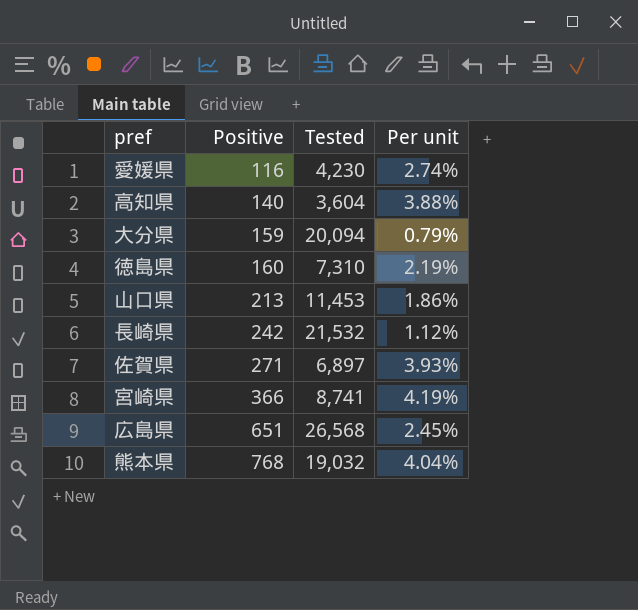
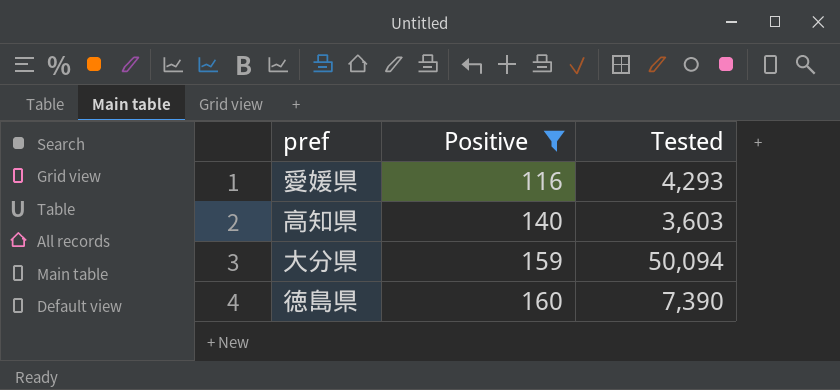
filter: none -> Positive <= 160
column Per unit | formula: [Positive] / [Tested] -> none
愛媛県 | Tested: 4,230 -> 4,293
高知県 | Tested: 3,604 -> 3,603
大分県 | Tested: 20,094 -> 50,094
徳島県 | Tested: 7,310 -> 7,390

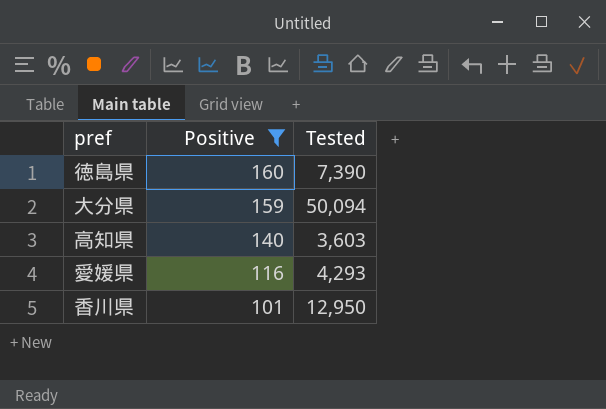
row order: Positive ascending -> Positive descending
row 香川県: none -> 101 | 12,950

